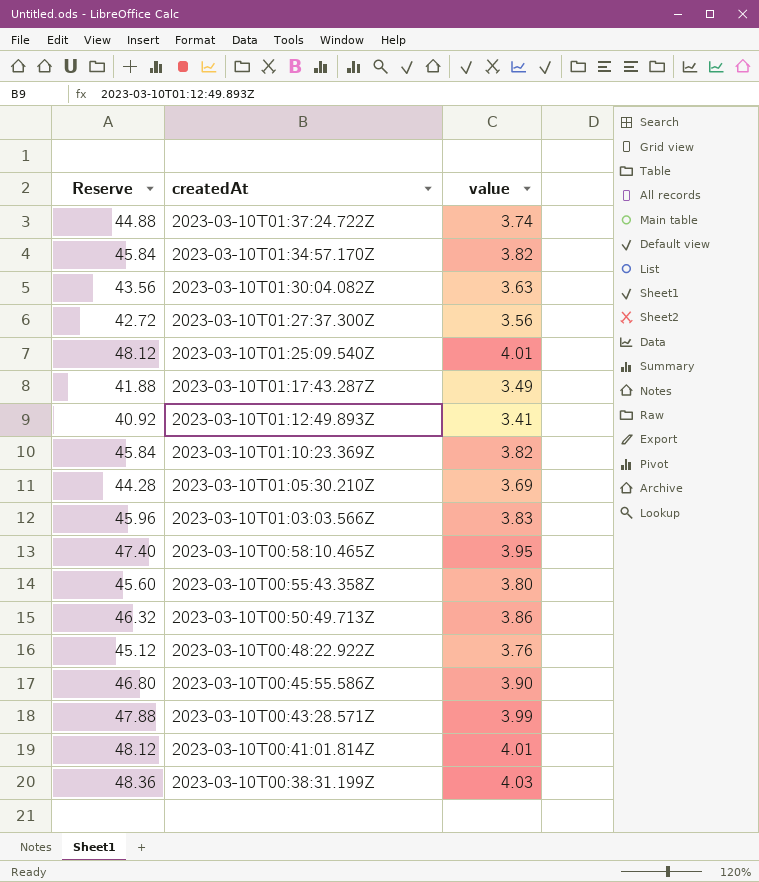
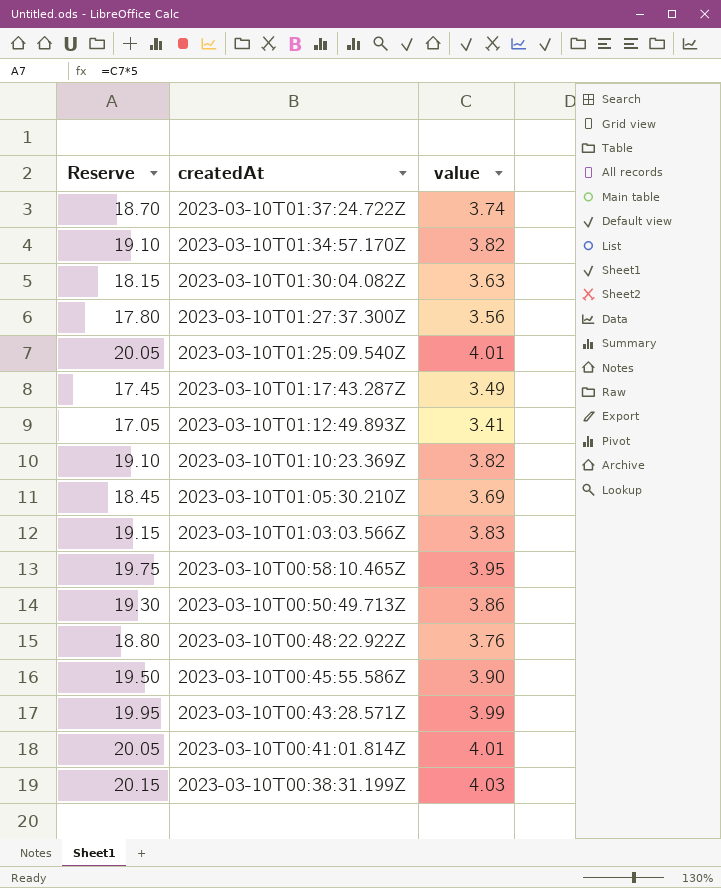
column Reserve | formula: [value] * 12 -> [value] * 5
row 2023-03-10T00:55:43.358Z: 45.60 | 3.80 -> none

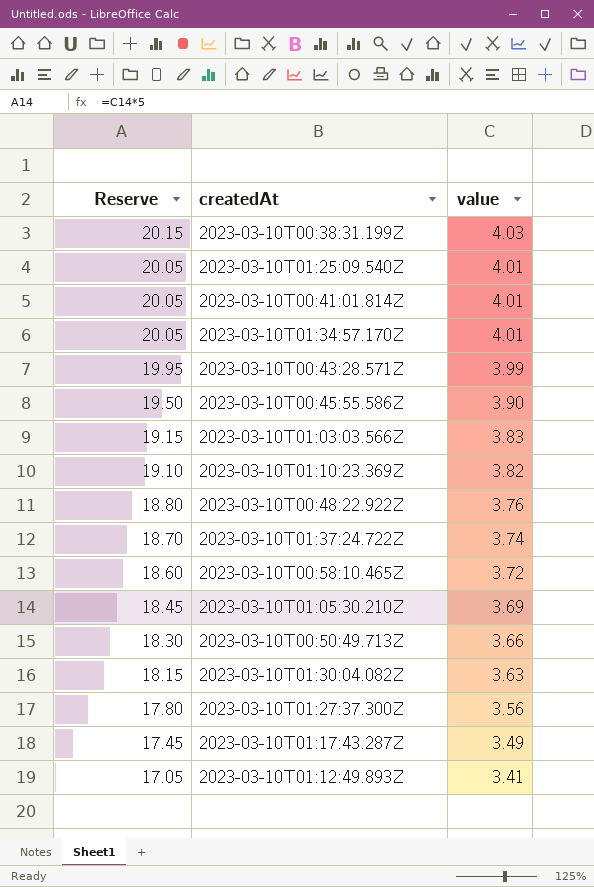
row order: createdAt descending -> Reserve descending
2023-03-10T01:34:57.170Z | Reserve: 19.10 -> 20.05
2023-03-10T01:34:57.170Z | value: 3.82 -> 4.01
2023-03-10T00:58:10.465Z | Reserve: 19.75 -> 18.60
2023-03-10T00:58:10.465Z | value: 3.95 -> 3.72
2023-03-10T00:50:49.713Z | Reserve: 19.30 -> 18.30
2023-03-10T00:50:49.713Z | value: 3.86 -> 3.66

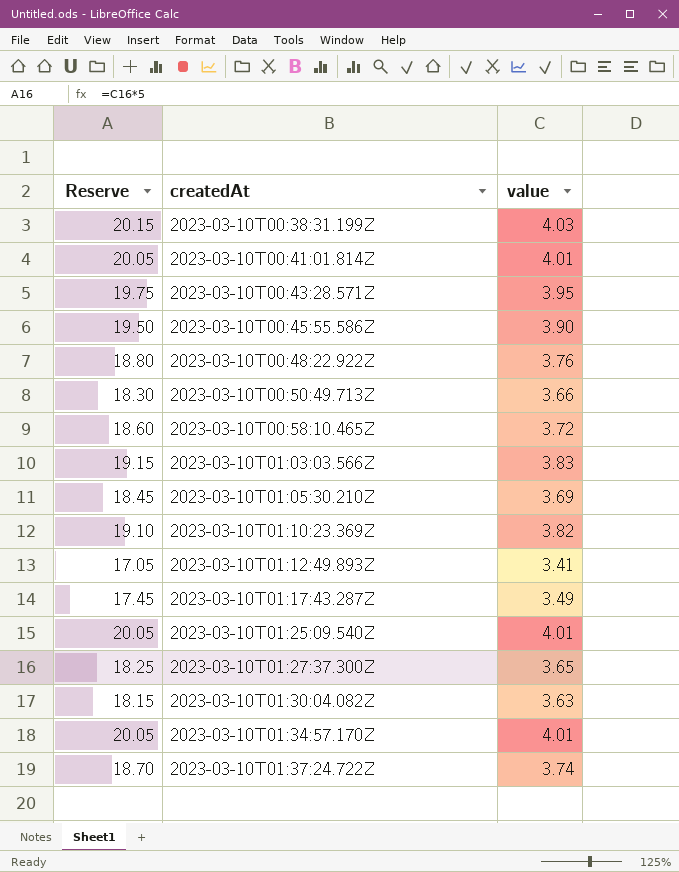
row order: Reserve descending -> createdAt ascending
2023-03-10T00:43:28.571Z | Reserve: 19.95 -> 19.75
2023-03-10T00:43:28.571Z | value: 3.99 -> 3.95
2023-03-10T01:27:37.300Z | Reserve: 17.80 -> 18.25
2023-03-10T01:27:37.300Z | value: 3.56 -> 3.65

